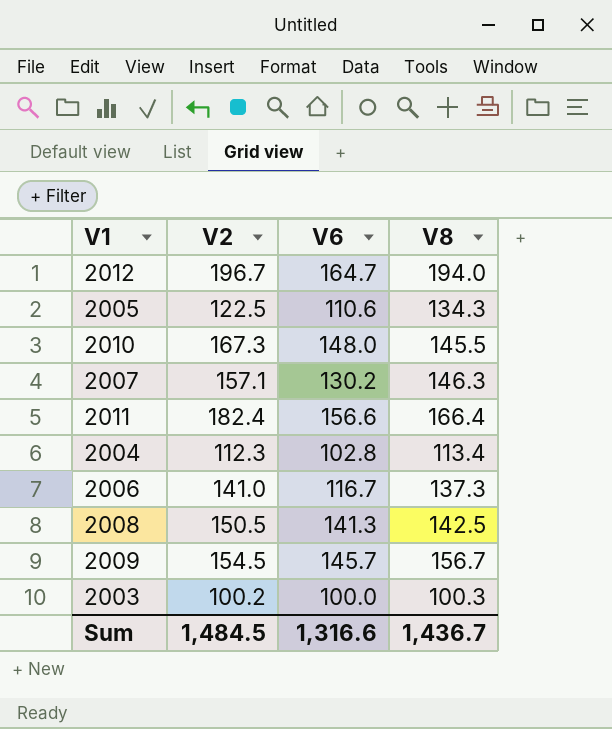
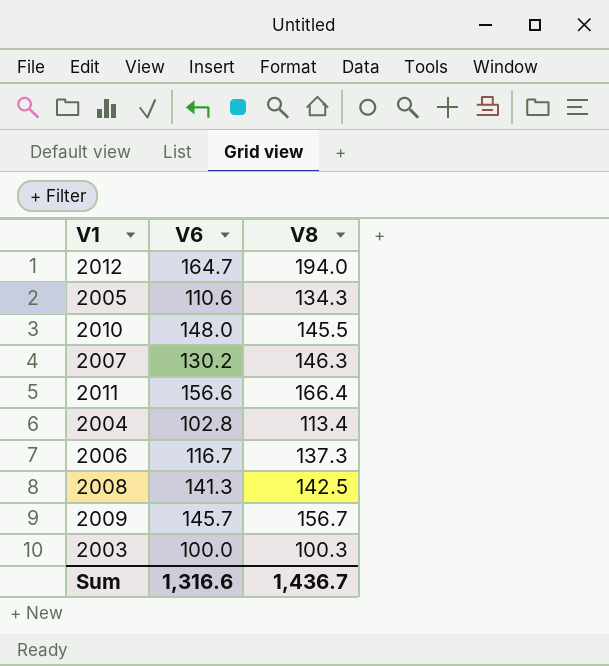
column V2 | position: 2 -> none

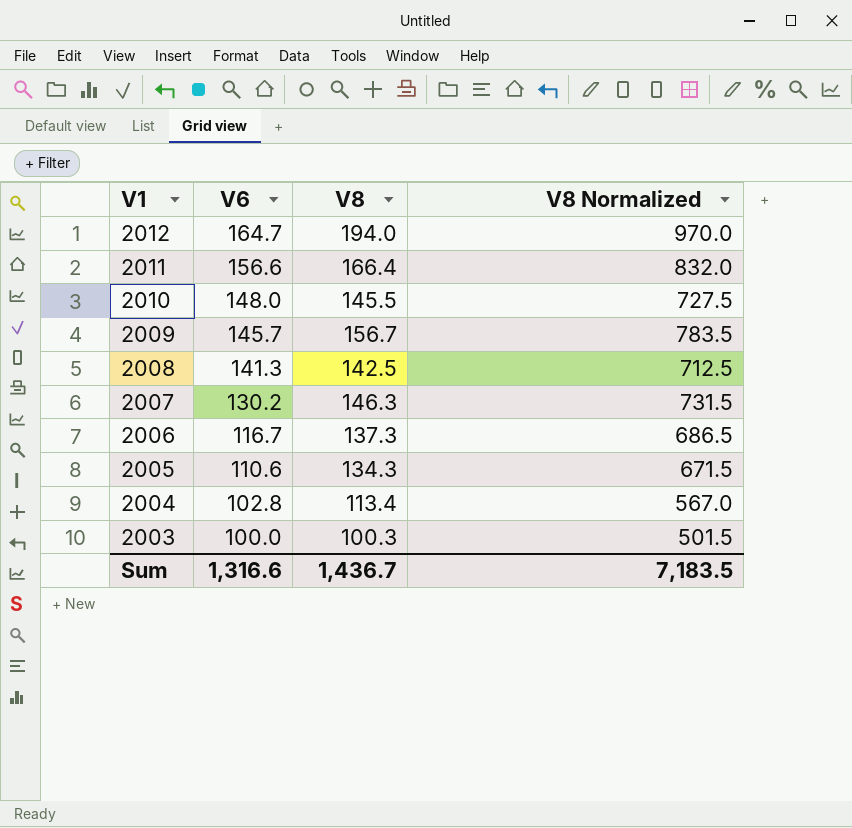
row order: none -> V1 descending
column V8 Normalized | formula: none -> [V8] * 5

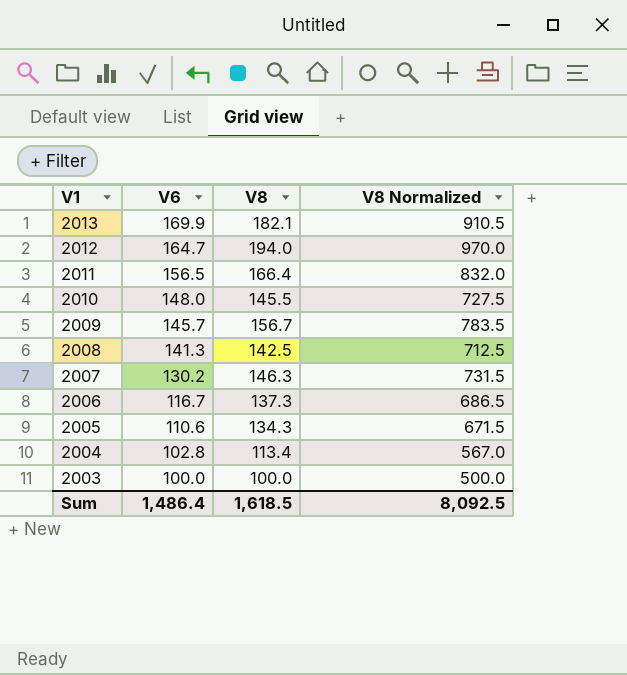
row 2013: none -> 169.9 | 182.1 | 910.5
2011 | V6: 156.6 -> 156.5
2003 | V8: 100.3 -> 100.0
2003 | V8 Normalized: 501.5 -> 500.0
Sum | V6: 1,316.6 -> 1,486.4
Sum | V8: 1,436.7 -> 1,618.5
Sum | V8 Normalized: 7,183.5 -> 8,092.5

